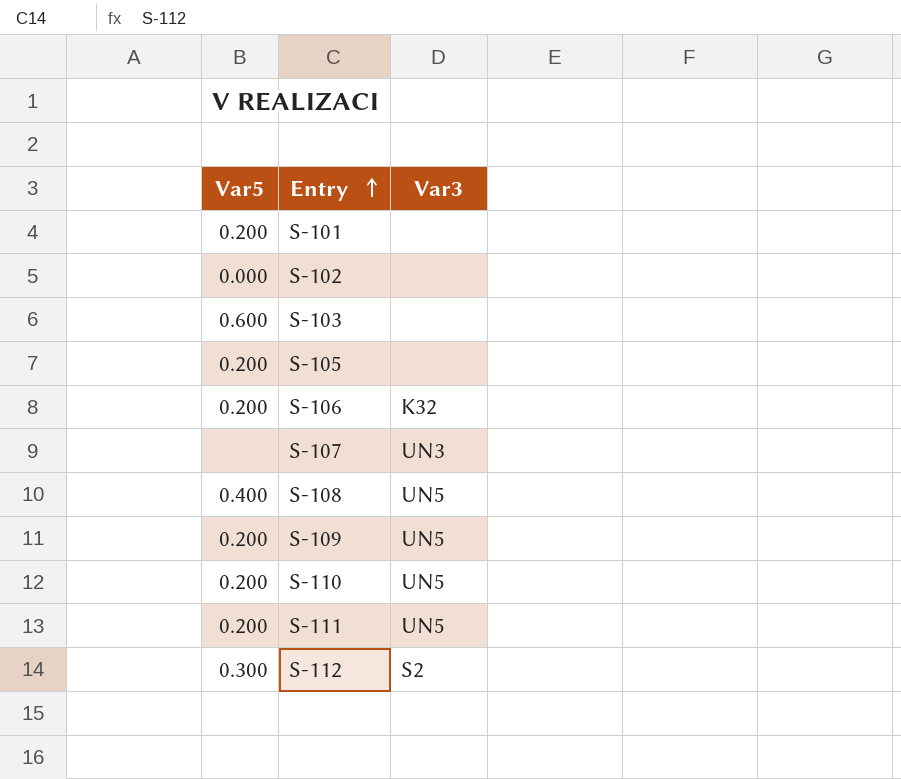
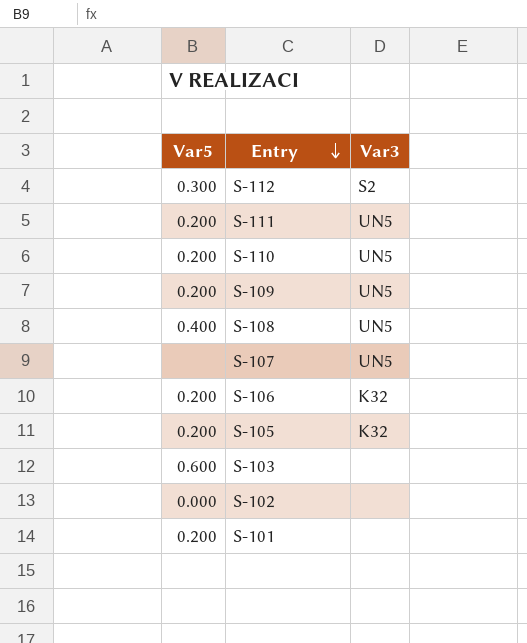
row order: Entry ascending -> Entry descending
S-107 | Var3: UN3 -> UN5
S-105 | Var3: none -> K32

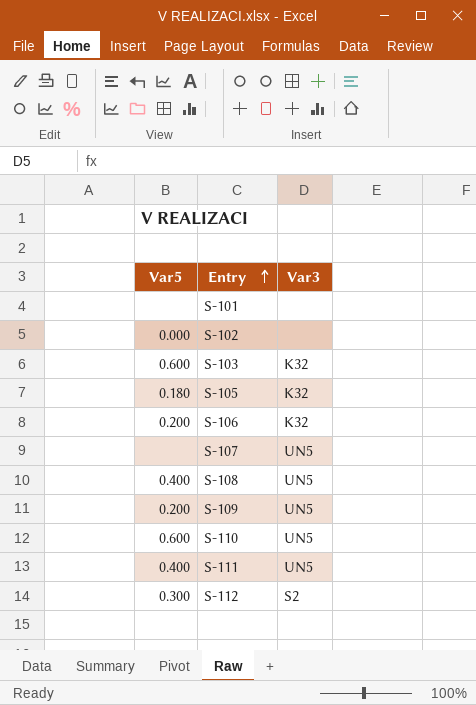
row order: Entry descending -> Entry ascending
S-101 | Var5: 0.200 -> none
S-103 | Var3: none -> K32
S-105 | Var5: 0.200 -> 0.180
S-110 | Var5: 0.200 -> 0.600
S-111 | Var5: 0.200 -> 0.400

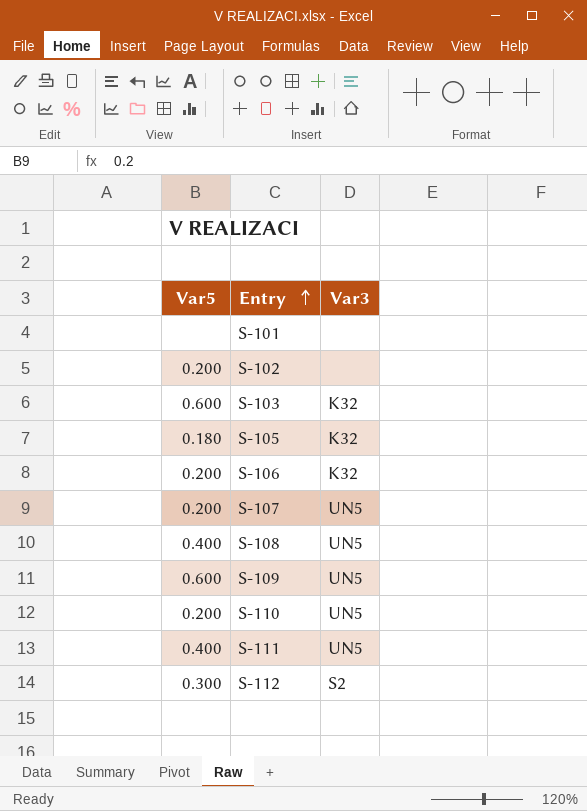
S-102 | Var5: 0.000 -> 0.200
S-107 | Var5: none -> 0.200
S-109 | Var5: 0.200 -> 0.600
S-110 | Var5: 0.600 -> 0.200

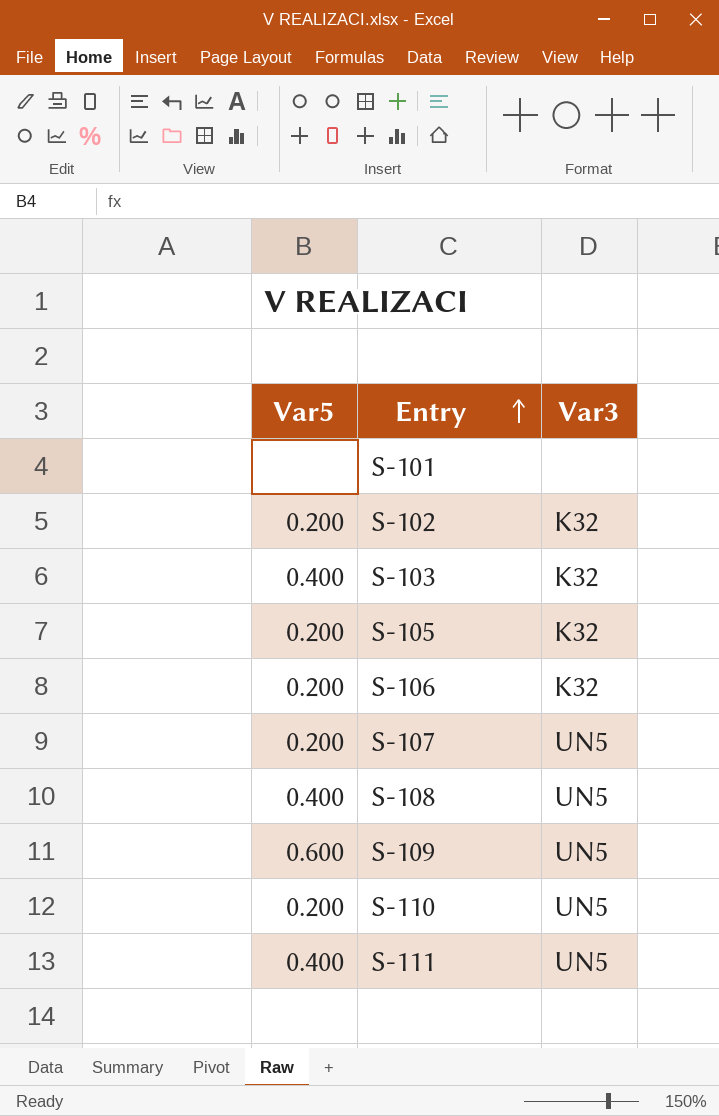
row S-112: 0.300 | S2 -> none
S-102 | Var3: none -> K32
S-103 | Var5: 0.600 -> 0.400
S-105 | Var5: 0.180 -> 0.200

